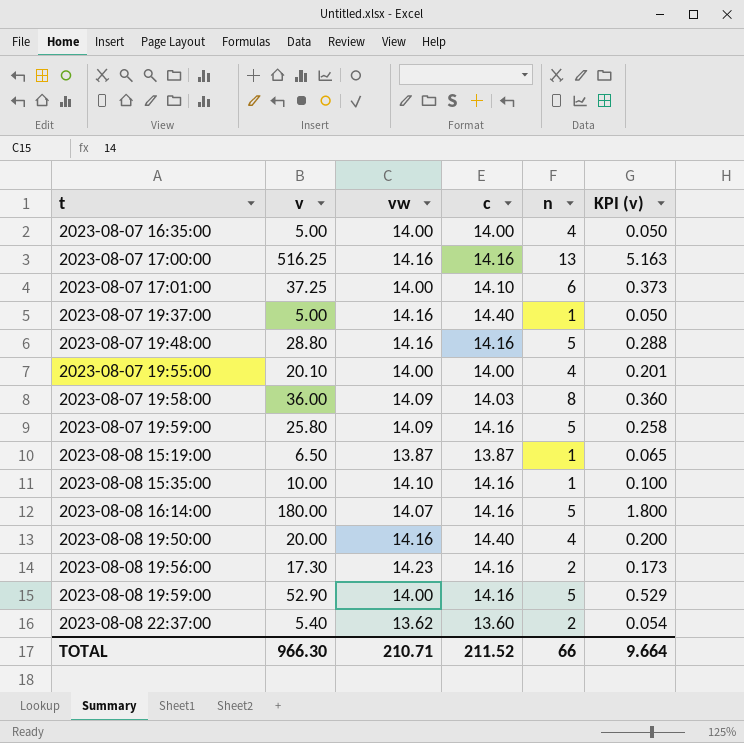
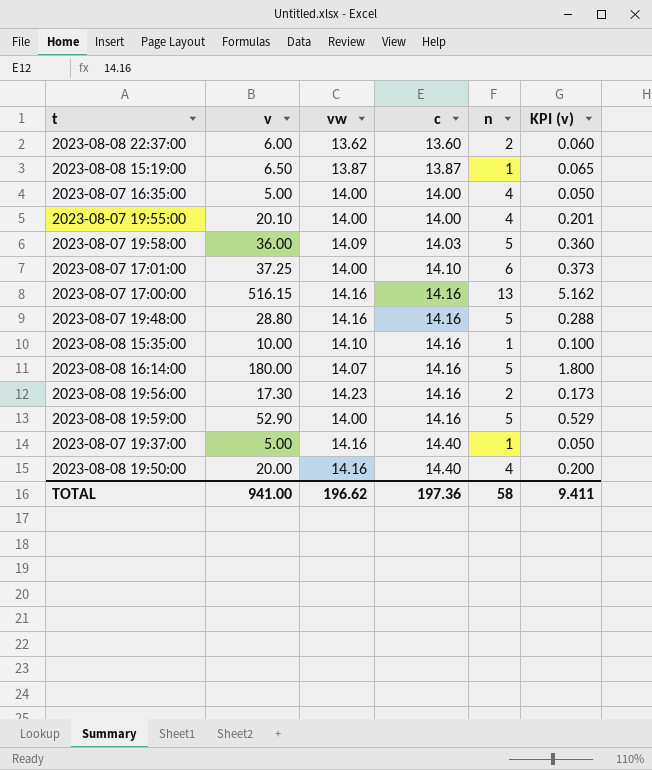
row order: t ascending -> c ascending
row 2023-08-07 19:59:00: 25.80 | 14.09 | 14.16 | 5 | 0.258 -> none
2023-08-08 22:37:00 | v: 5.40 -> 6.00
2023-08-08 22:37:00 | KPI (v): 0.054 -> 0.060
2023-08-07 19:58:00 | n: 8 -> 5
2023-08-07 17:00:00 | v: 516.25 -> 516.15
2023-08-07 17:00:00 | KPI (v): 5.163 -> 5.162
TOTAL | v: 966.30 -> 941.00
TOTAL | vw: 210.71 -> 196.62
TOTAL | c: 211.52 -> 197.36
TOTAL | n: 66 -> 58
TOTAL | KPI (v): 9.664 -> 9.411

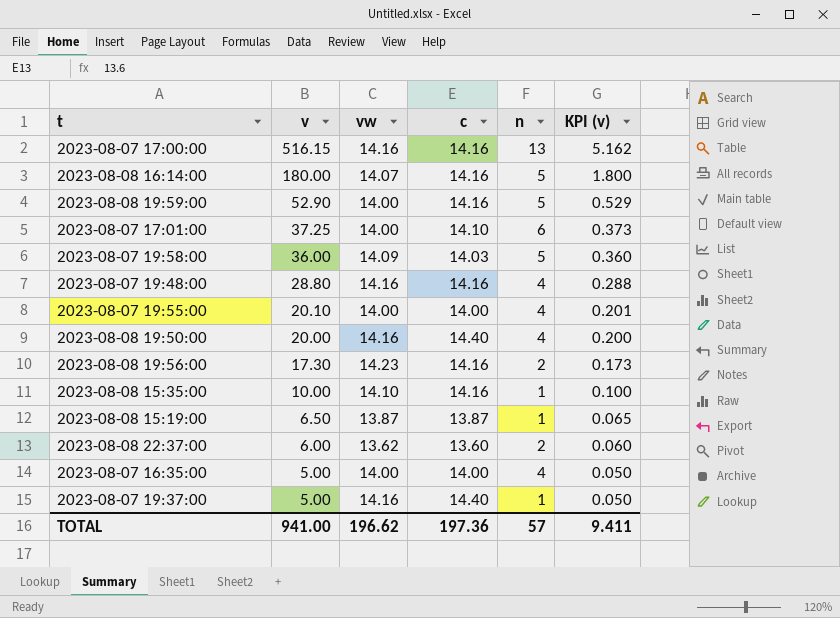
row order: c ascending -> v descending
2023-08-07 19:48:00 | n: 5 -> 4
TOTAL | n: 58 -> 57

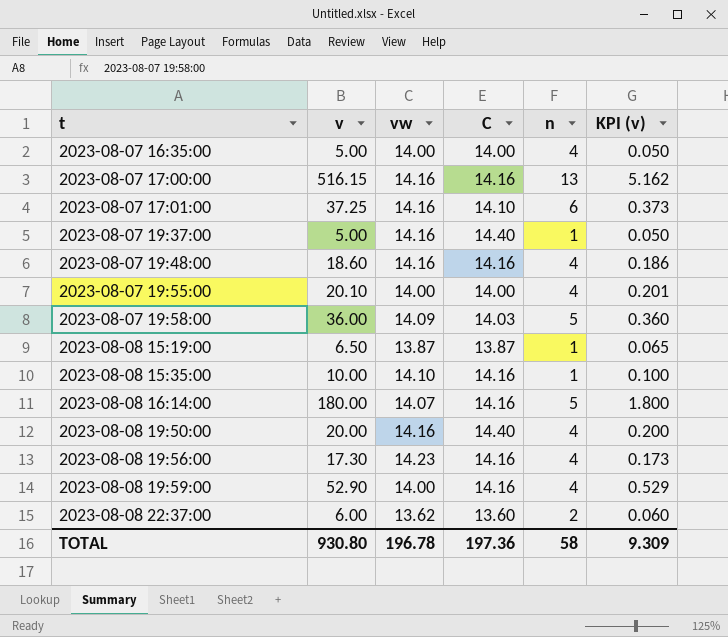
row order: v descending -> t ascending
column name: c -> C
2023-08-07 17:01:00 | vw: 14.00 -> 14.16
2023-08-07 19:48:00 | v: 28.80 -> 18.60
2023-08-07 19:48:00 | KPI (v): 0.288 -> 0.186
2023-08-08 19:56:00 | n: 2 -> 4
2023-08-08 19:59:00 | n: 5 -> 4
TOTAL | v: 941.00 -> 930.80
TOTAL | vw: 196.62 -> 196.78
TOTAL | n: 57 -> 58
TOTAL | KPI (v): 9.411 -> 9.309

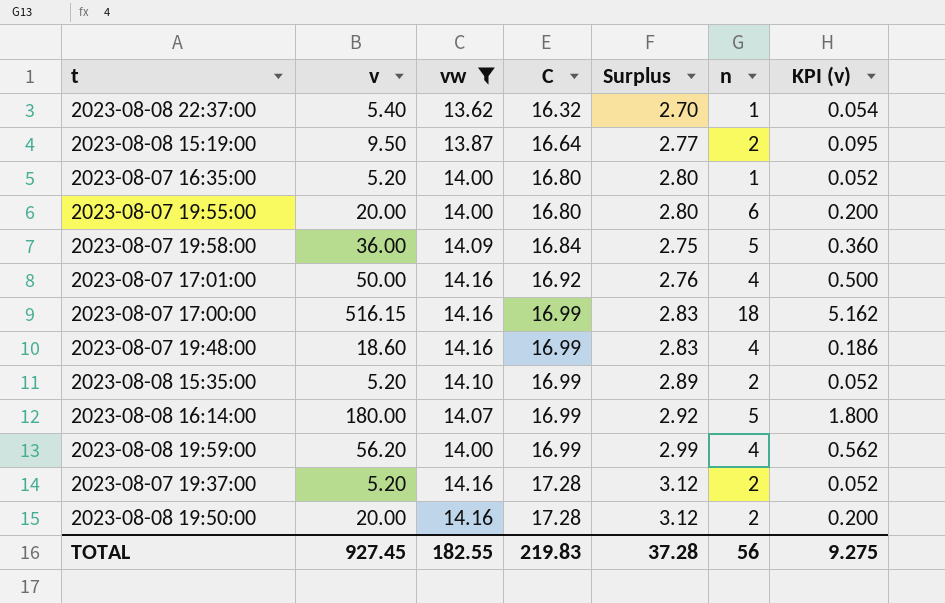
filter: none -> vw != 14.23
row order: t ascending -> C ascending
column Surplus | formula: none -> [C] - [vw]
2023-08-08 22:37:00 | v: 6.00 -> 5.40
2023-08-08 22:37:00 | C: 13.60 -> 16.32
2023-08-08 22:37:00 | n: 2 -> 1
2023-08-08 22:37:00 | KPI (v): 0.060 -> 0.054
2023-08-08 15:19:00 | v: 6.50 -> 9.50
2023-08-08 15:19:00 | C: 13.87 -> 16.64
2023-08-08 15:19:00 | n: 1 -> 2
2023-08-08 15:19:00 | KPI (v): 0.065 -> 0.095
2023-08-07 16:35:00 | v: 5.00 -> 5.20
2023-08-07 16:35:00 | C: 14.00 -> 16.80
2023-08-07 16:35:00 | n: 4 -> 1
2023-08-07 16:35:00 | KPI (v): 0.050 -> 0.052
2023-08-07 19:55:00 | v: 20.10 -> 20.00
2023-08-07 19:55:00 | C: 14.00 -> 16.80
2023-08-07 19:55:00 | n: 4 -> 6
2023-08-07 19:55:00 | KPI (v): 0.201 -> 0.200
2023-08-07 19:58:00 | C: 14.03 -> 16.84
2023-08-07 17:01:00 | v: 37.25 -> 50.00
2023-08-07 17:01:00 | C: 14.10 -> 16.92
2023-08-07 17:01:00 | n: 6 -> 4
2023-08-07 17:01:00 | KPI (v): 0.373 -> 0.500
2023-08-07 17:00:00 | C: 14.16 -> 16.99
2023-08-07 17:00:00 | n: 13 -> 18
2023-08-07 19:48:00 | C: 14.16 -> 16.99
2023-08-08 15:35:00 | v: 10.00 -> 5.20
2023-08-08 15:35:00 | C: 14.16 -> 16.99
2023-08-08 15:35:00 | n: 1 -> 2
2023-08-08 15:35:00 | KPI (v): 0.100 -> 0.052
2023-08-08 16:14:00 | C: 14.16 -> 16.99
2023-08-08 19:59:00 | v: 52.90 -> 56.20
2023-08-08 19:59:00 | C: 14.16 -> 16.99
2023-08-08 19:59:00 | KPI (v): 0.529 -> 0.562
2023-08-07 19:37:00 | v: 5.00 -> 5.20
2023-08-07 19:37:00 | C: 14.40 -> 17.28
2023-08-07 19:37:00 | n: 1 -> 2
2023-08-07 19:37:00 | KPI (v): 0.050 -> 0.052
2023-08-08 19:50:00 | C: 14.40 -> 17.28
2023-08-08 19:50:00 | n: 4 -> 2
TOTAL | v: 930.80 -> 927.45
TOTAL | vw: 196.78 -> 182.55
TOTAL | C: 197.36 -> 219.83
TOTAL | n: 58 -> 56
TOTAL | KPI (v): 9.309 -> 9.275

